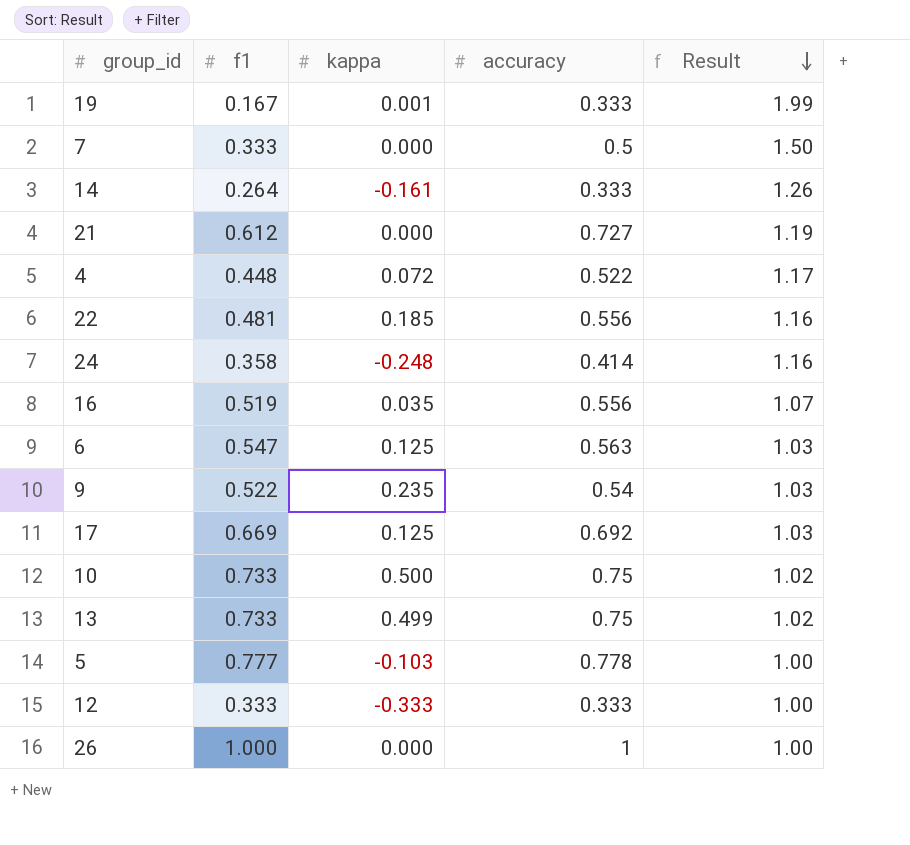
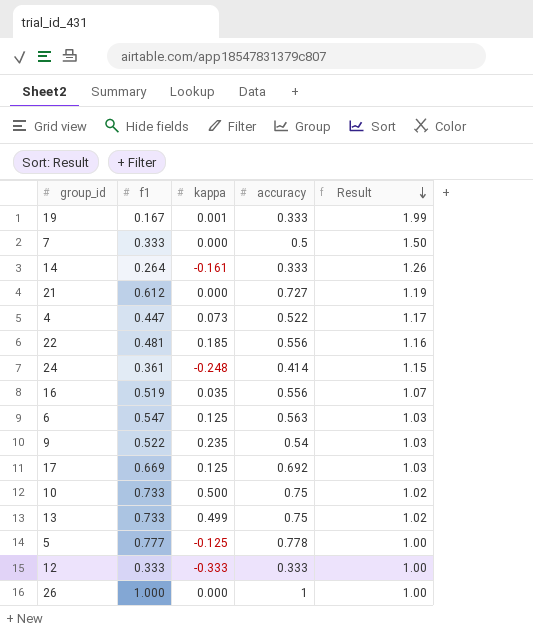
4 | f1: 0.448 -> 0.447
4 | kappa: 0.072 -> 0.073
24 | f1: 0.358 -> 0.361
24 | Result: 1.16 -> 1.15
5 | kappa: -0.103 -> -0.125

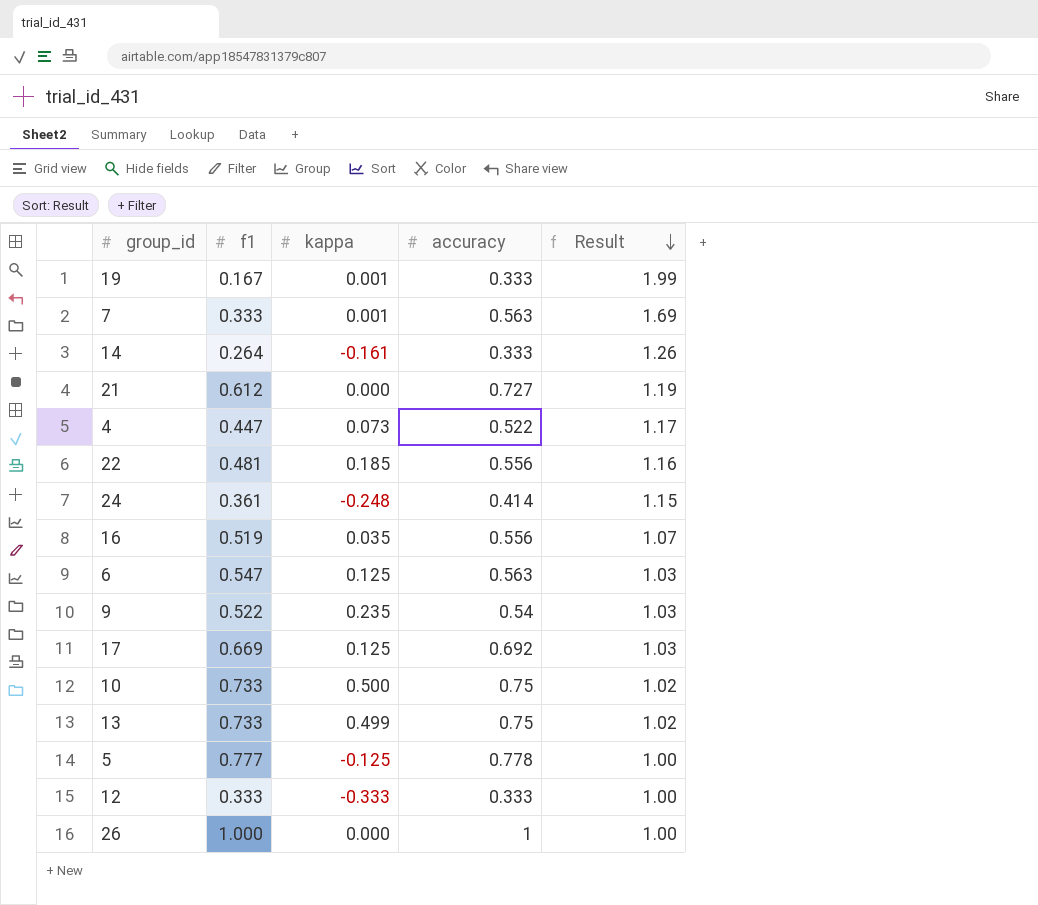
7 | kappa: 0.000 -> 0.001
7 | accuracy: 0.5 -> 0.563
7 | Result: 1.50 -> 1.69

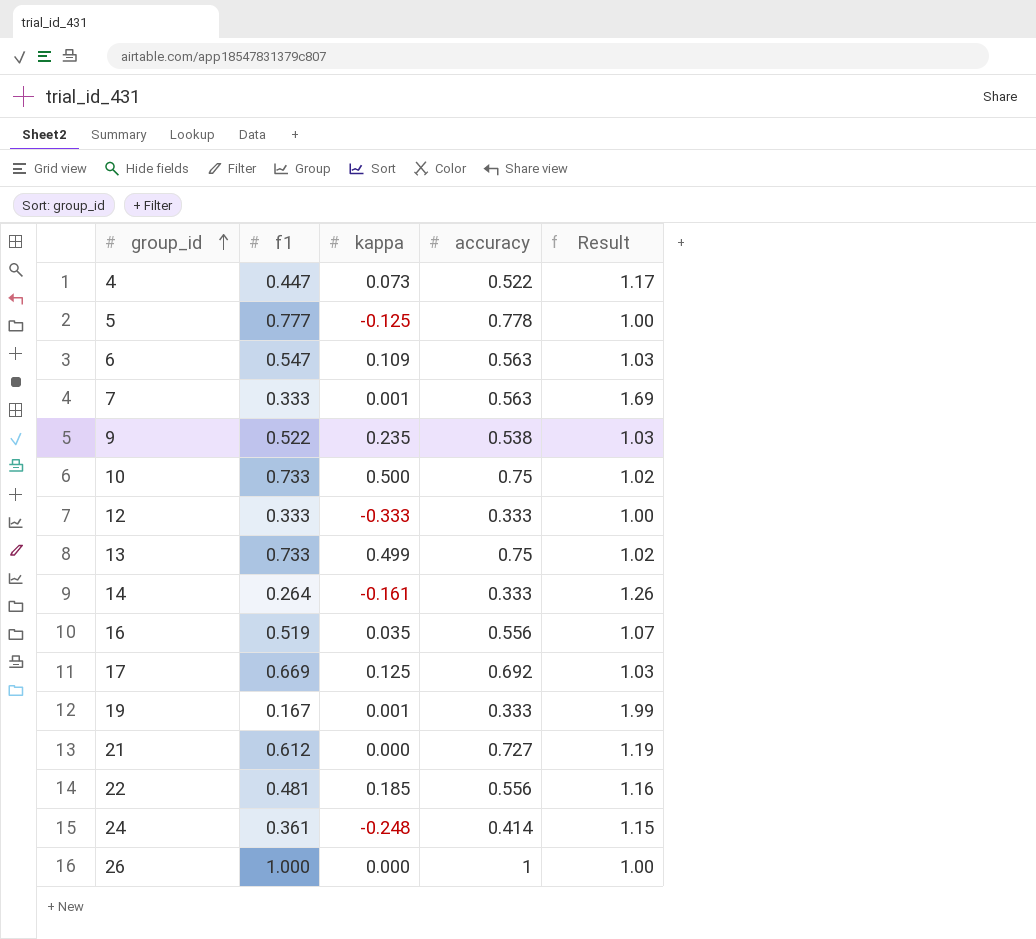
row order: Result descending -> group_id ascending
6 | kappa: 0.125 -> 0.109
9 | accuracy: 0.54 -> 0.538

